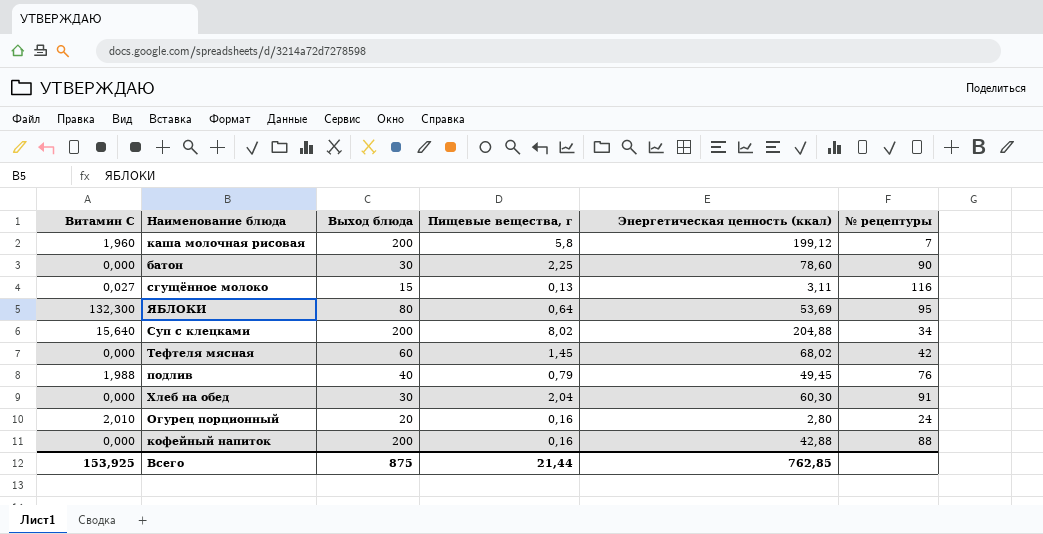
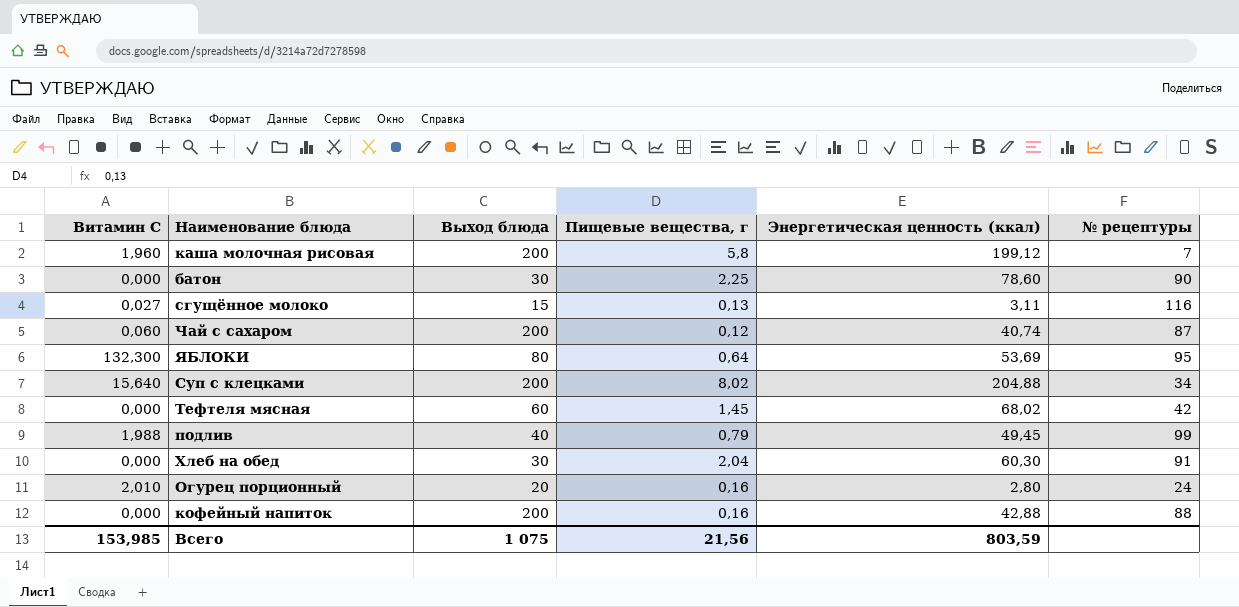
row Чай с сахаром: none -> 0,060 | 200 | 0,12 | 40,74 | 87
подлив | № рецептуры: 76 -> 99
Всего | Витамин С: 153,925 -> 153,985
Всего | Выход блюда: 875 -> 1 075
Всего | Пищевые вещества, г: 21,44 -> 21,56
Всего | Энергетическая ценность (ккал): 762,85 -> 803,59

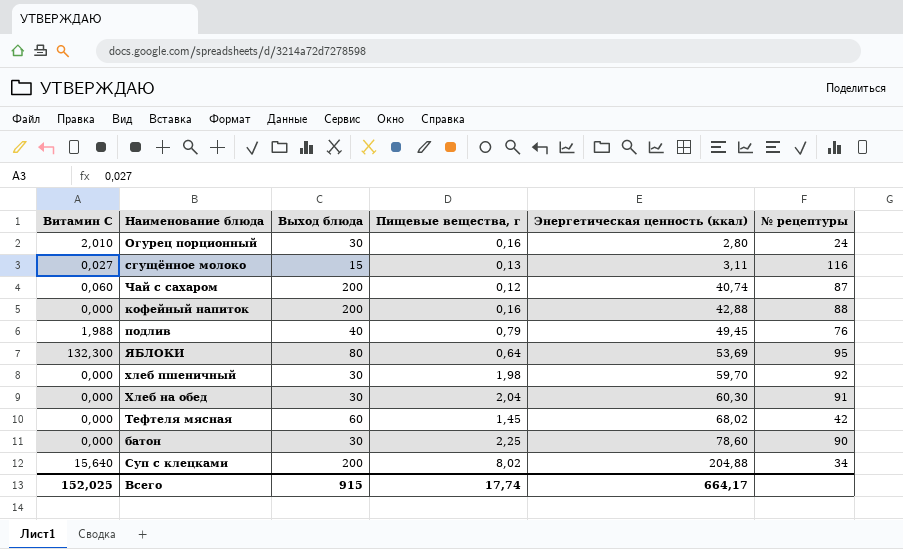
row order: none -> Энергетическая ценность (ккал) ascending
row каша молочная рисовая: 1,960 | 200 | 5,8 | 199,12 | 7 -> none
Огурец порционный | Выход блюда: 20 -> 30
подлив | № рецептуры: 99 -> 76
row хлеб пшеничный: none -> 0,000 | 30 | 1,98 | 59,70 | 92
Всего | Витамин С: 153,985 -> 152,025
Всего | Выход блюда: 1 075 -> 915
Всего | Пищевые вещества, г: 21,56 -> 17,74
Всего | Энергетическая ценность (ккал): 803,59 -> 664,17

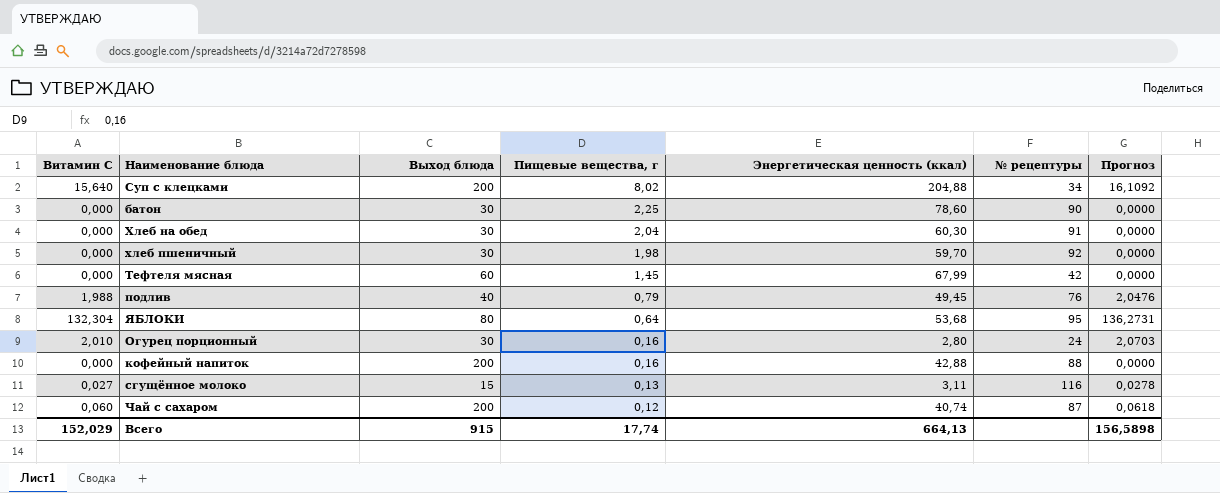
row order: Энергетическая ценность (ккал) ascending -> Пищевые вещества, г descending
column Прогноз | formula: none -> [Витамин С] * 1,03
Тефтеля мясная | Энергетическая ценность (ккал): 68,02 -> 67,99
ЯБЛОКИ | Витамин С: 132,300 -> 132,304
ЯБЛОКИ | Энергетическая ценность (ккал): 53,69 -> 53,68
Всего | Витамин С: 152,025 -> 152,029
Всего | Энергетическая ценность (ккал): 664,17 -> 664,13

